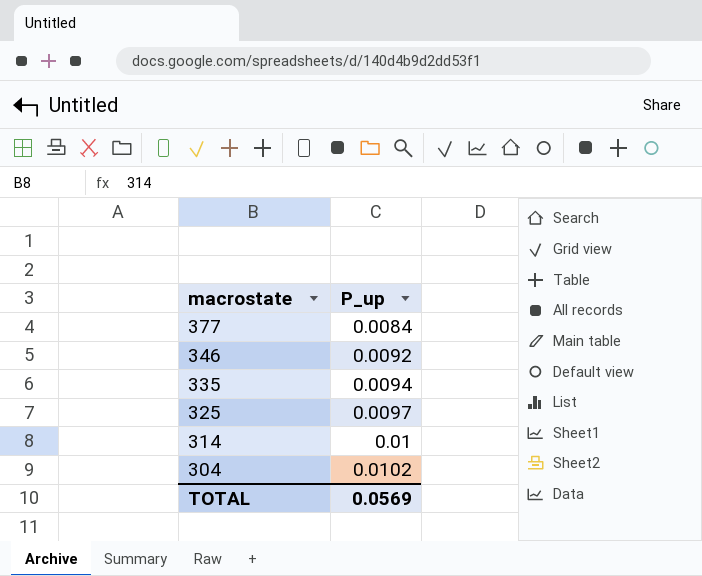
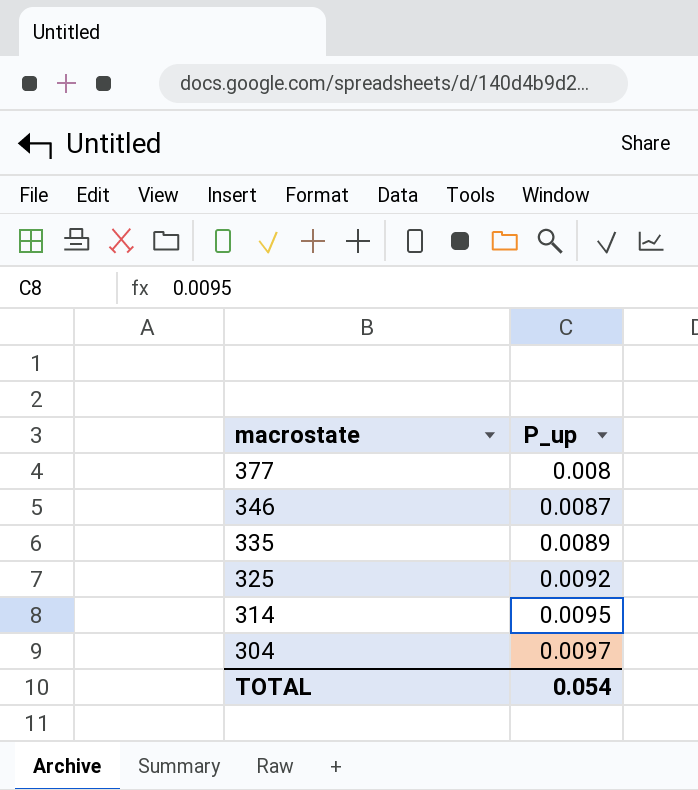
377 | P_up: 0.0084 -> 0.008
346 | P_up: 0.0092 -> 0.0087
335 | P_up: 0.0094 -> 0.0089
325 | P_up: 0.0097 -> 0.0092
314 | P_up: 0.01 -> 0.0095
304 | P_up: 0.0102 -> 0.0097
TOTAL | P_up: 0.0569 -> 0.054

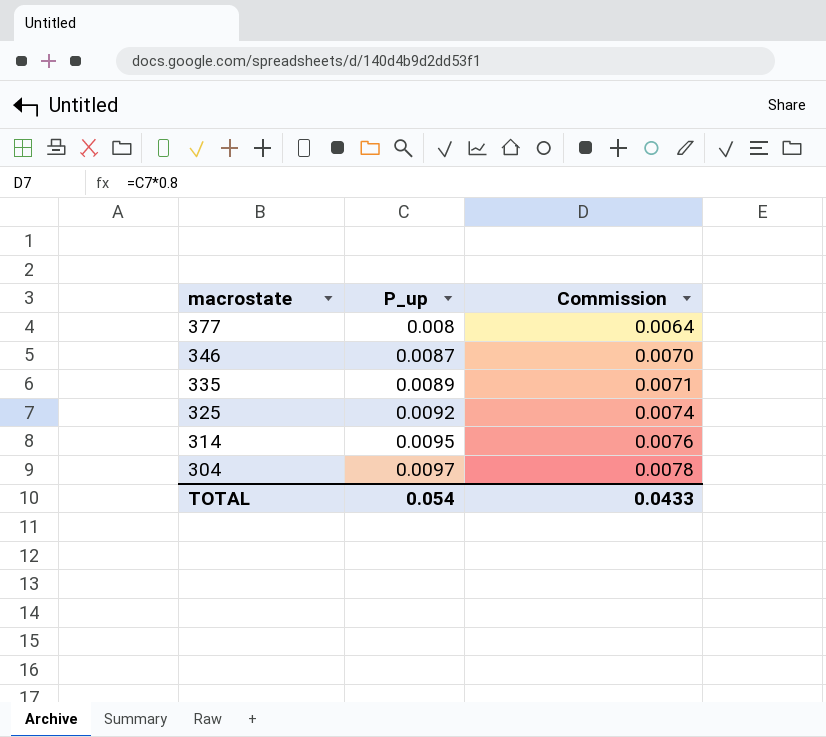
column Commission | formula: none -> [P_up] * 0.8

